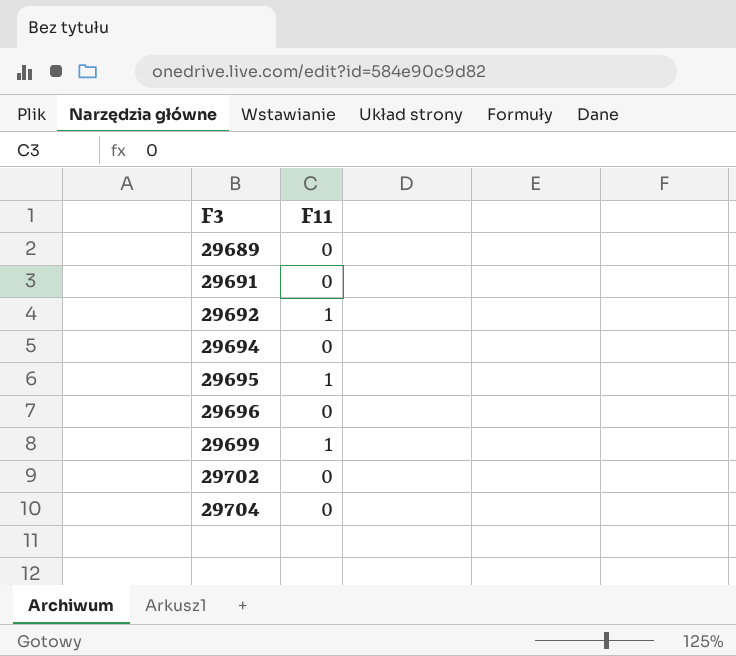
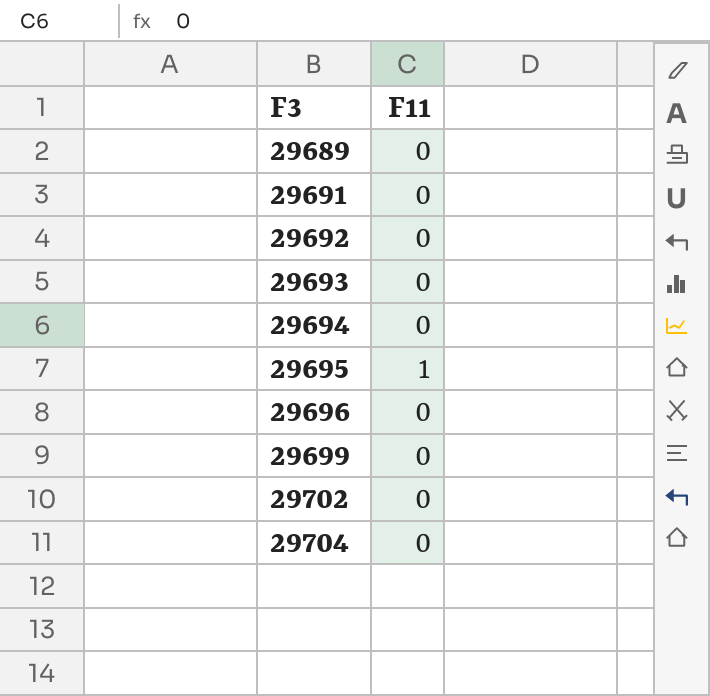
29692 | F11: 1 -> 0
row 29693: none -> 0
29699 | F11: 1 -> 0

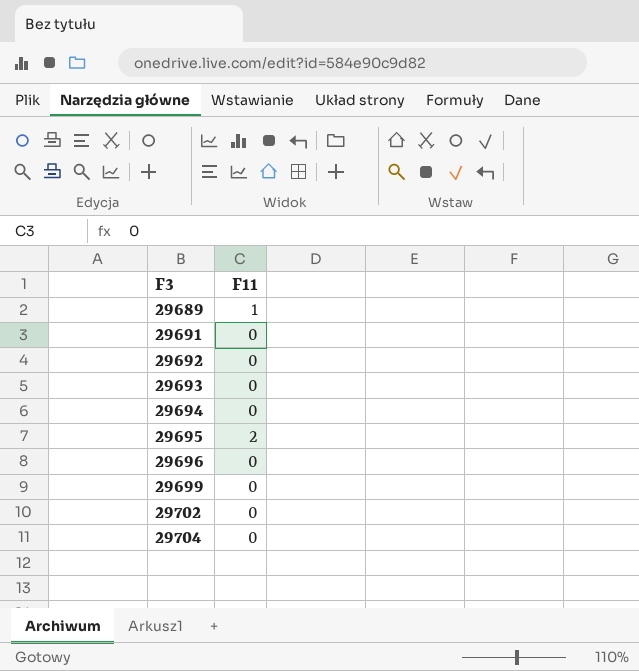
29689 | F11: 0 -> 1
29695 | F11: 1 -> 2

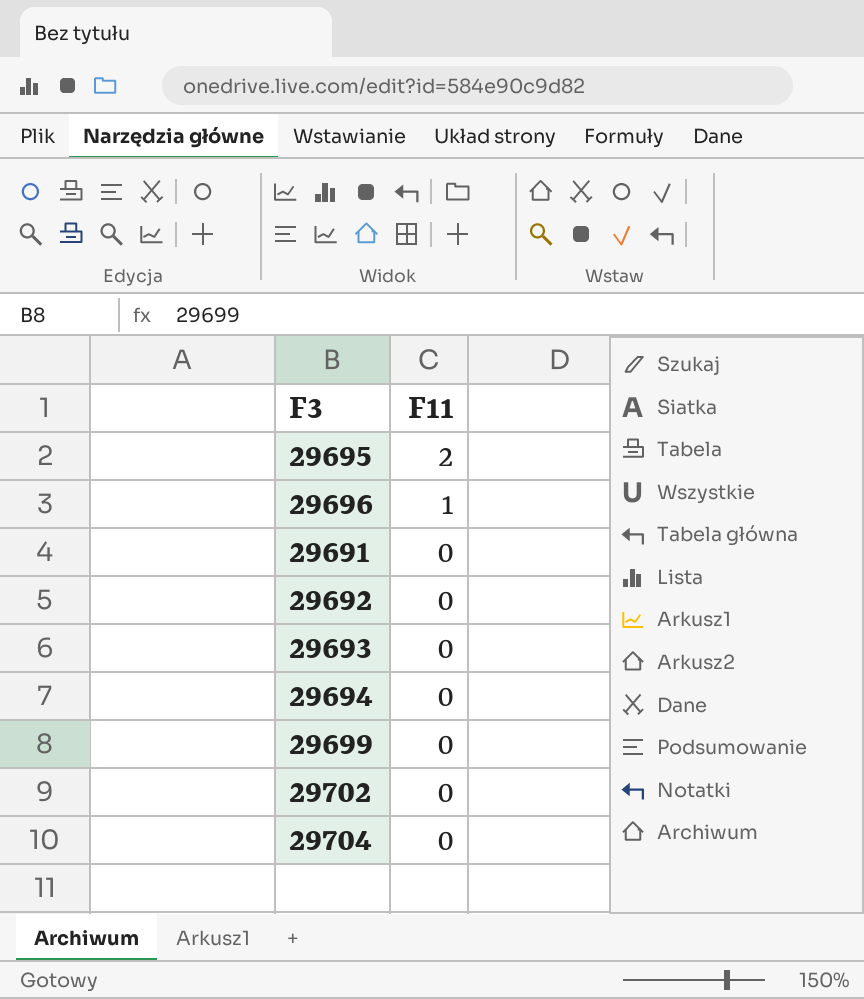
row order: F3 ascending -> F11 descending
row 29689: 1 -> none
29696 | F11: 0 -> 1

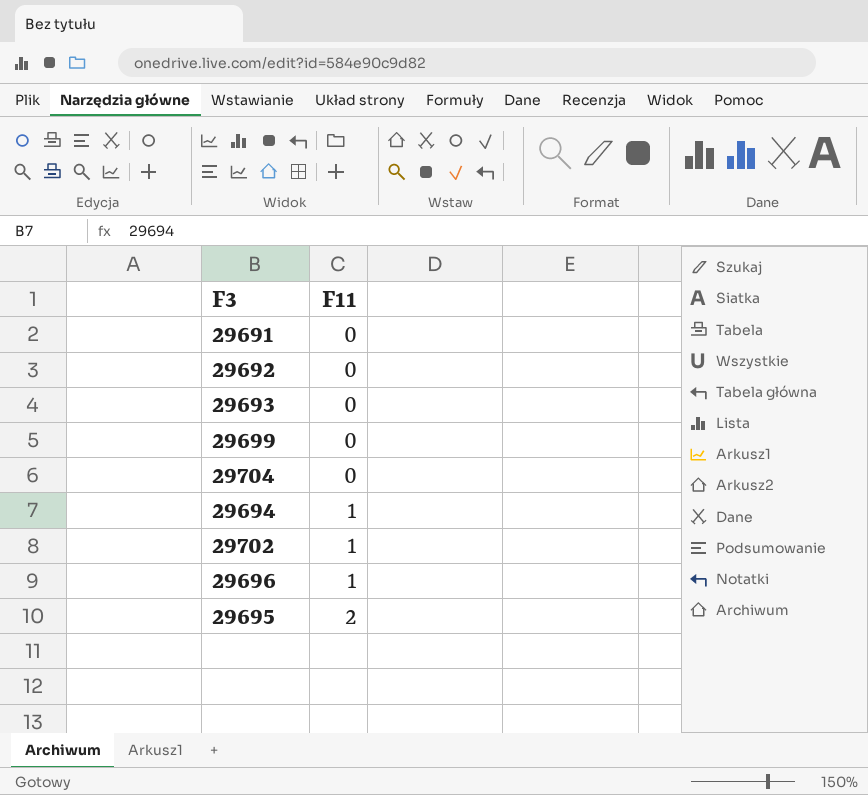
row order: F11 descending -> F11 ascending
29694 | F11: 0 -> 1
29702 | F11: 0 -> 1

